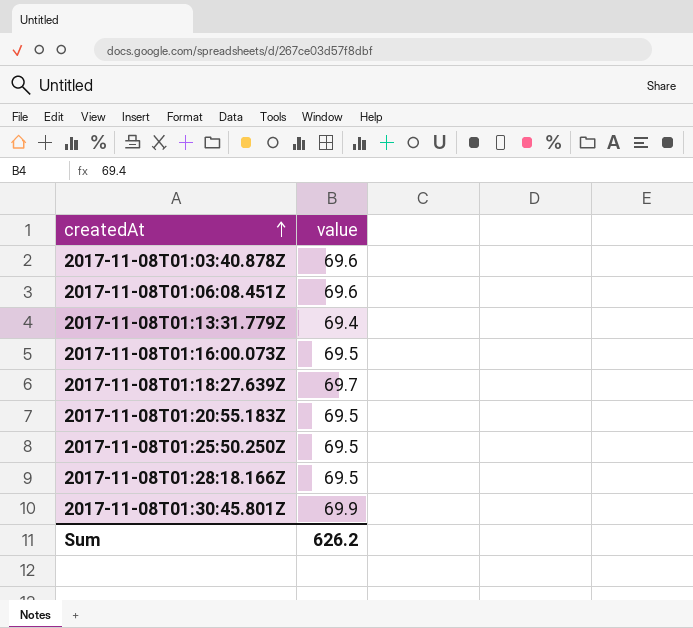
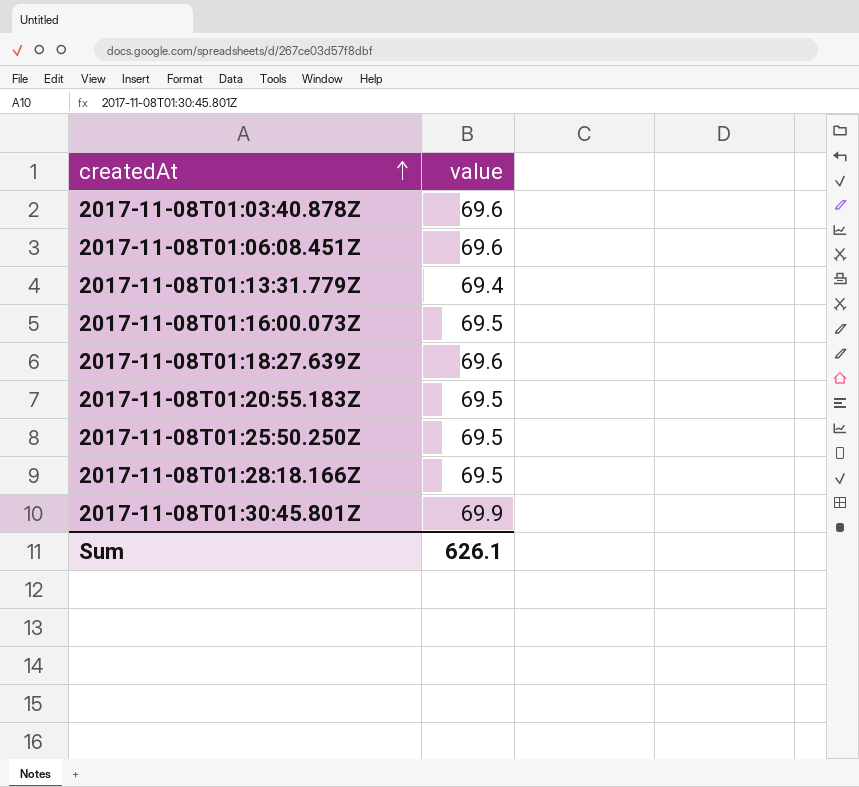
2017-11-08T01:18:27.639Z | value: 69.7 -> 69.6
Sum | value: 626.2 -> 626.1

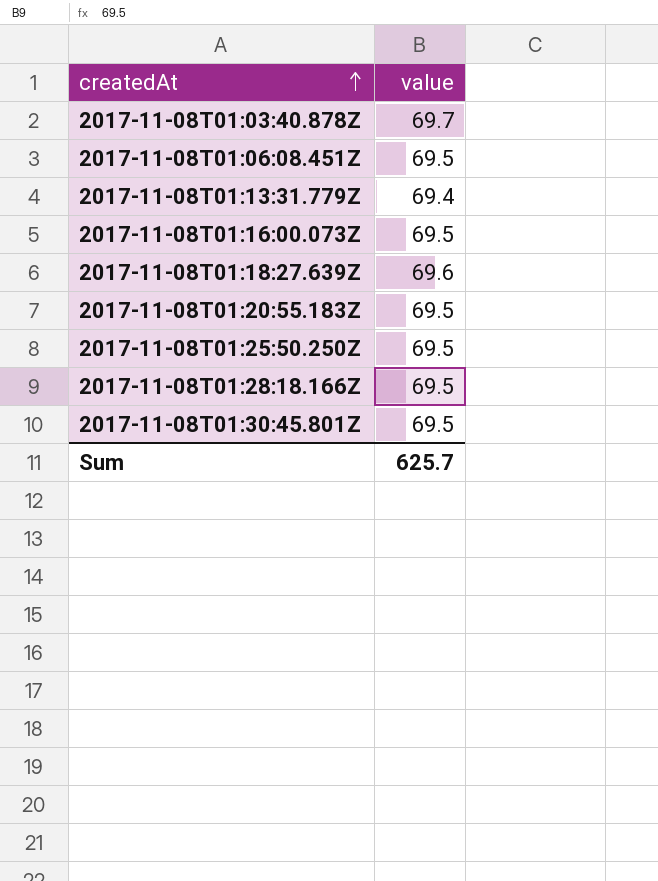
2017-11-08T01:03:40.878Z | value: 69.6 -> 69.7
2017-11-08T01:06:08.451Z | value: 69.6 -> 69.5
2017-11-08T01:30:45.801Z | value: 69.9 -> 69.5
Sum | value: 626.1 -> 625.7

